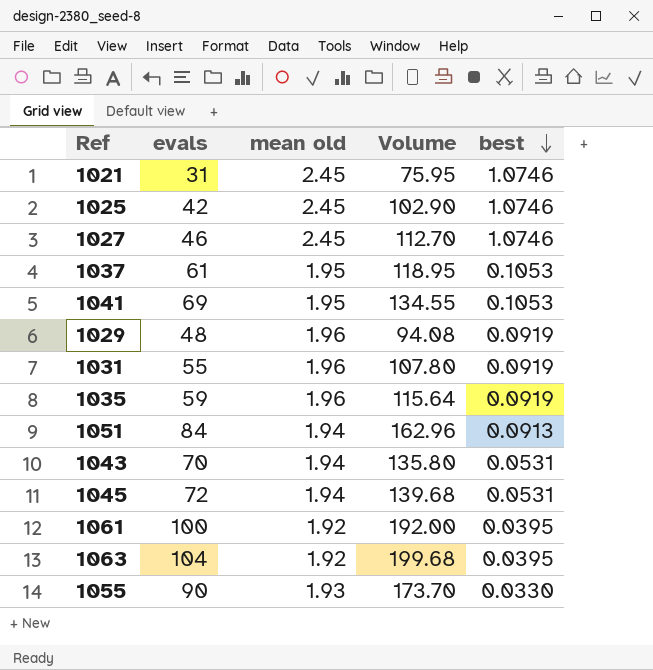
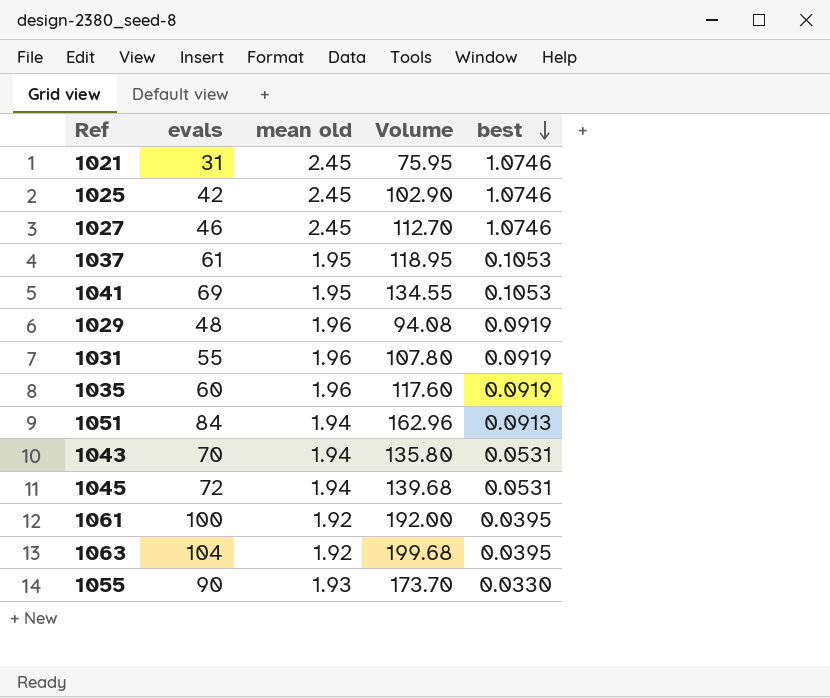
1035 | evals: 59 -> 60
1035 | Volume: 115.64 -> 117.60

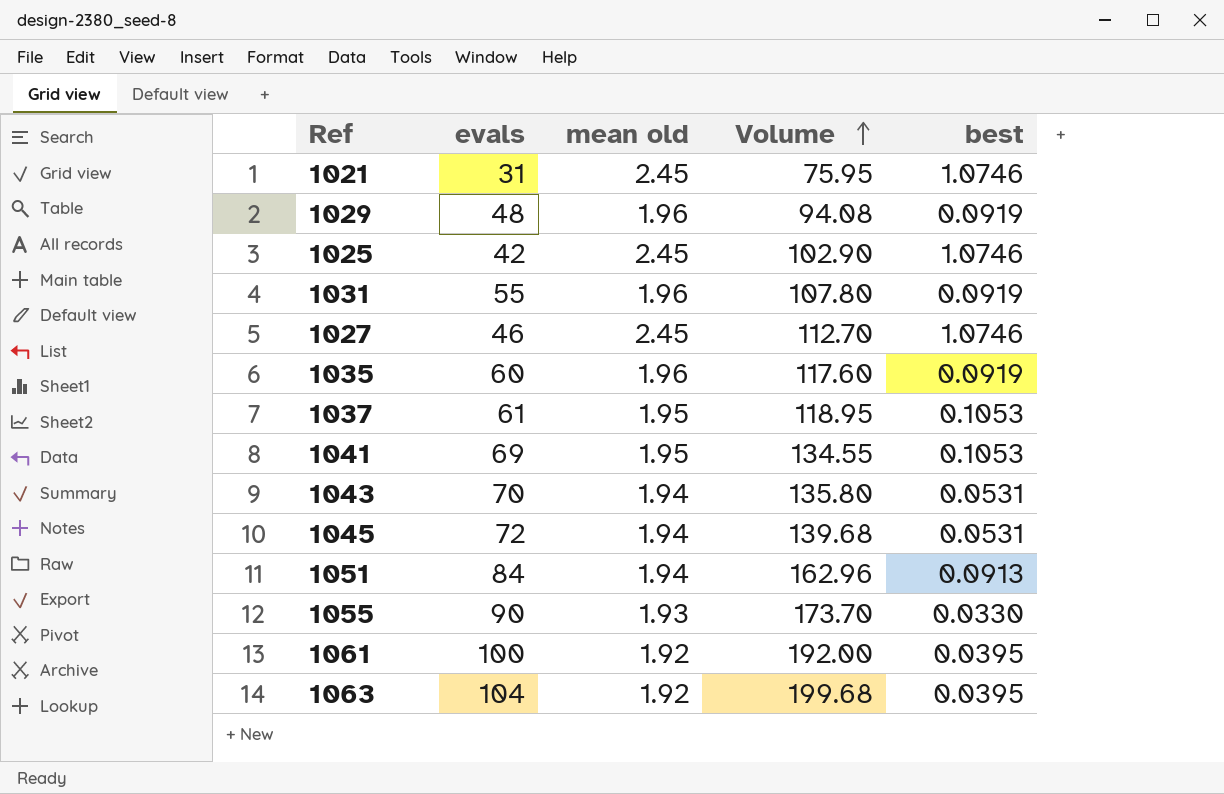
row order: best descending -> Volume ascending

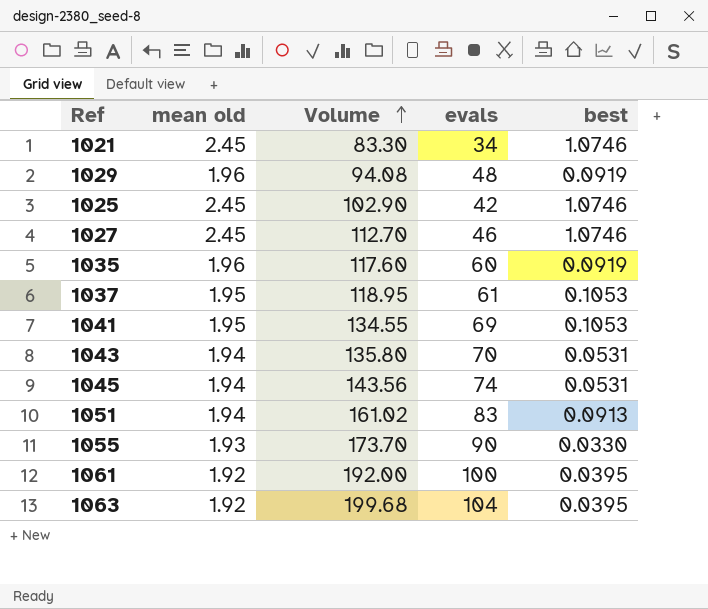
column evals | position: 2 -> 4
row 1031: 55 | 1.96 | 107.80 | 0.0919 -> none
1021 | Volume: 75.95 -> 83.30
1021 | evals: 31 -> 34
1045 | Volume: 139.68 -> 143.56
1045 | evals: 72 -> 74
1051 | Volume: 162.96 -> 161.02
1051 | evals: 84 -> 83

